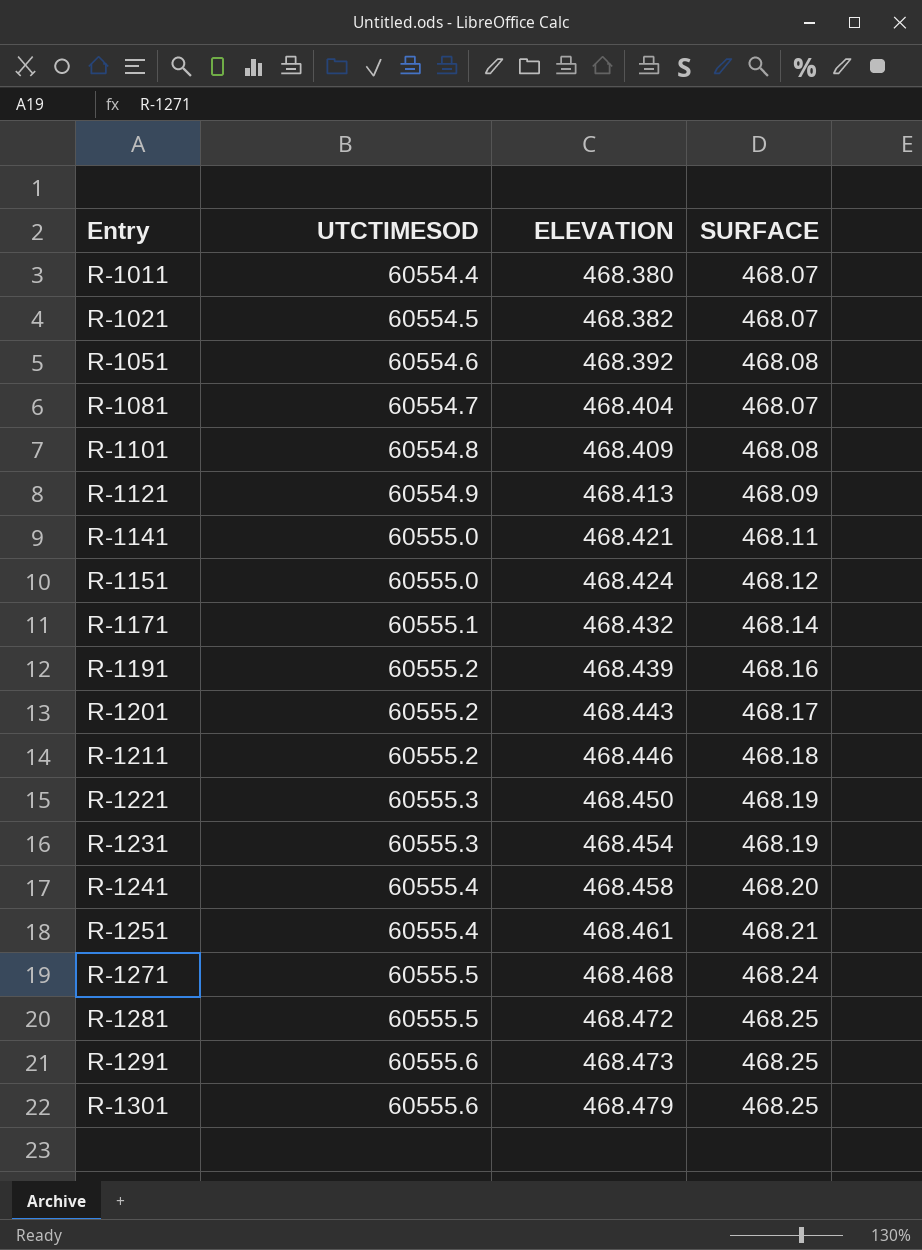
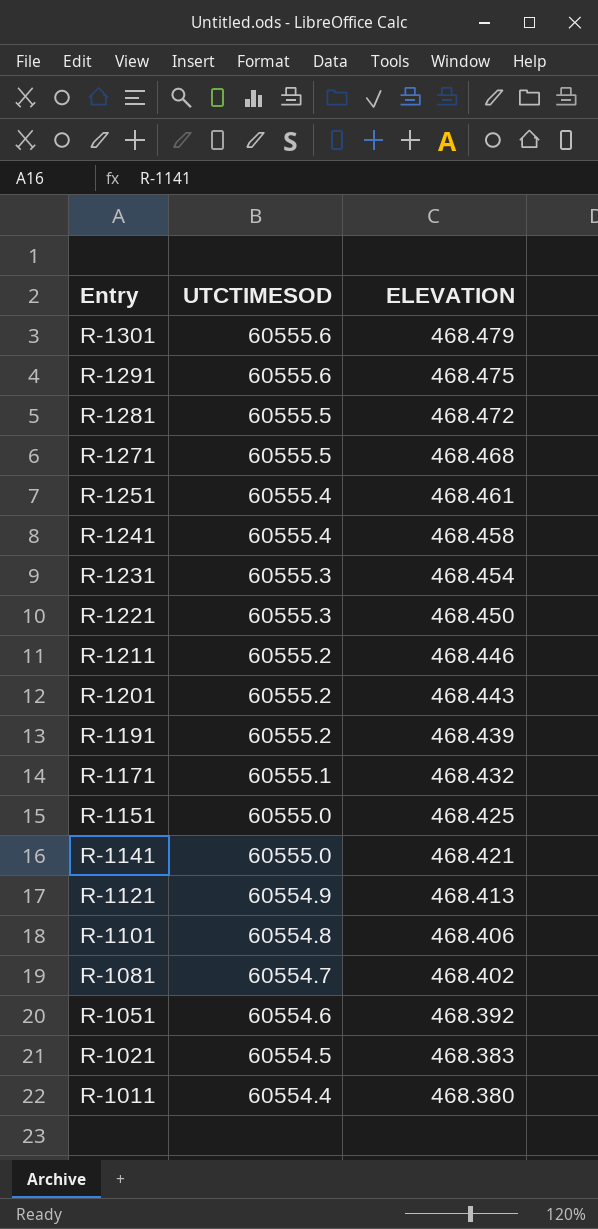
row order: Entry ascending -> Entry descending
column SURFACE | position: 4 -> none
R-1291 | ELEVATION: 468.473 -> 468.475
R-1151 | ELEVATION: 468.424 -> 468.425
R-1101 | ELEVATION: 468.409 -> 468.406
R-1081 | ELEVATION: 468.404 -> 468.402
R-1021 | ELEVATION: 468.382 -> 468.383

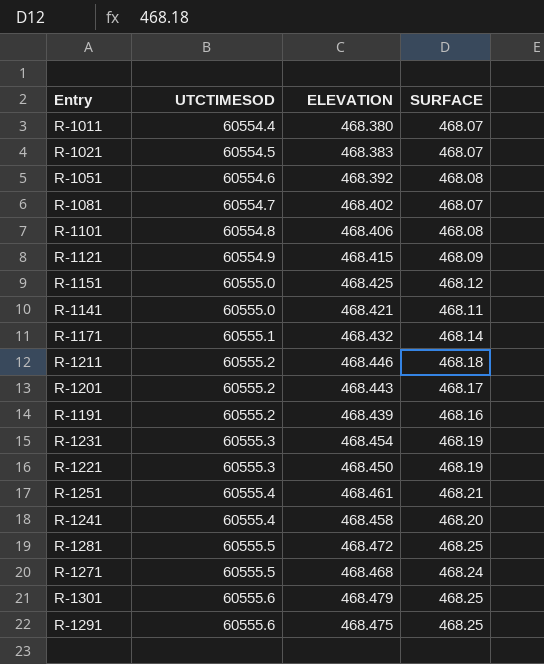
row order: Entry descending -> UTCTIMESOD ascending
column SURFACE | position: none -> 4
R-1121 | ELEVATION: 468.413 -> 468.415

